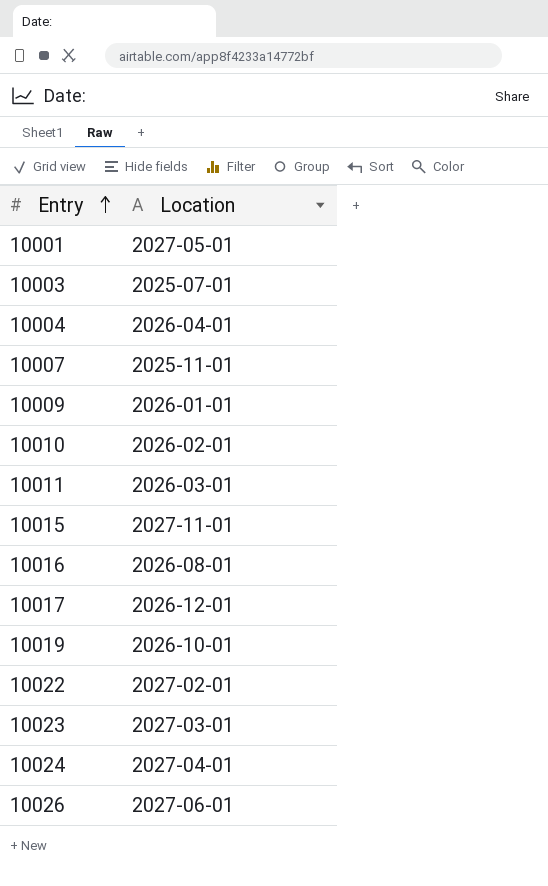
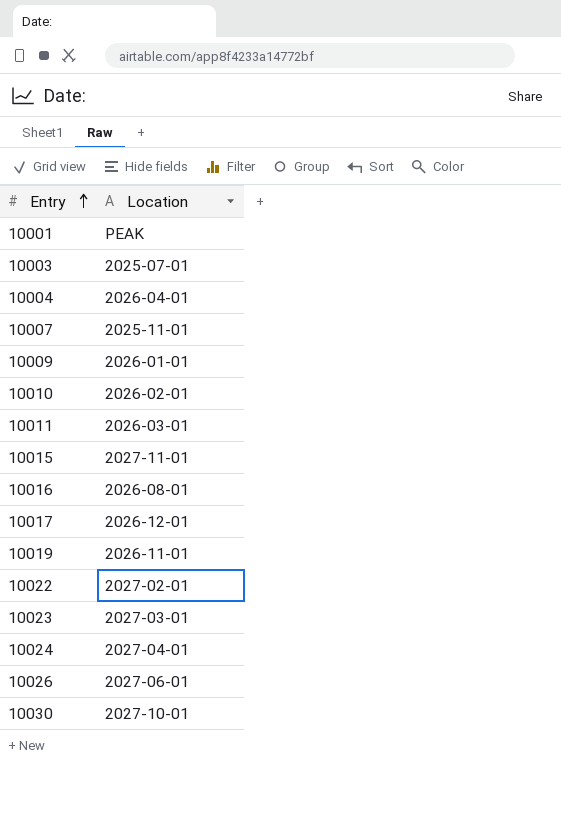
10001 | Location: 2027-05-01 -> PEAK
10019 | Location: 2026-10-01 -> 2026-11-01
row 10030: none -> 2027-10-01

